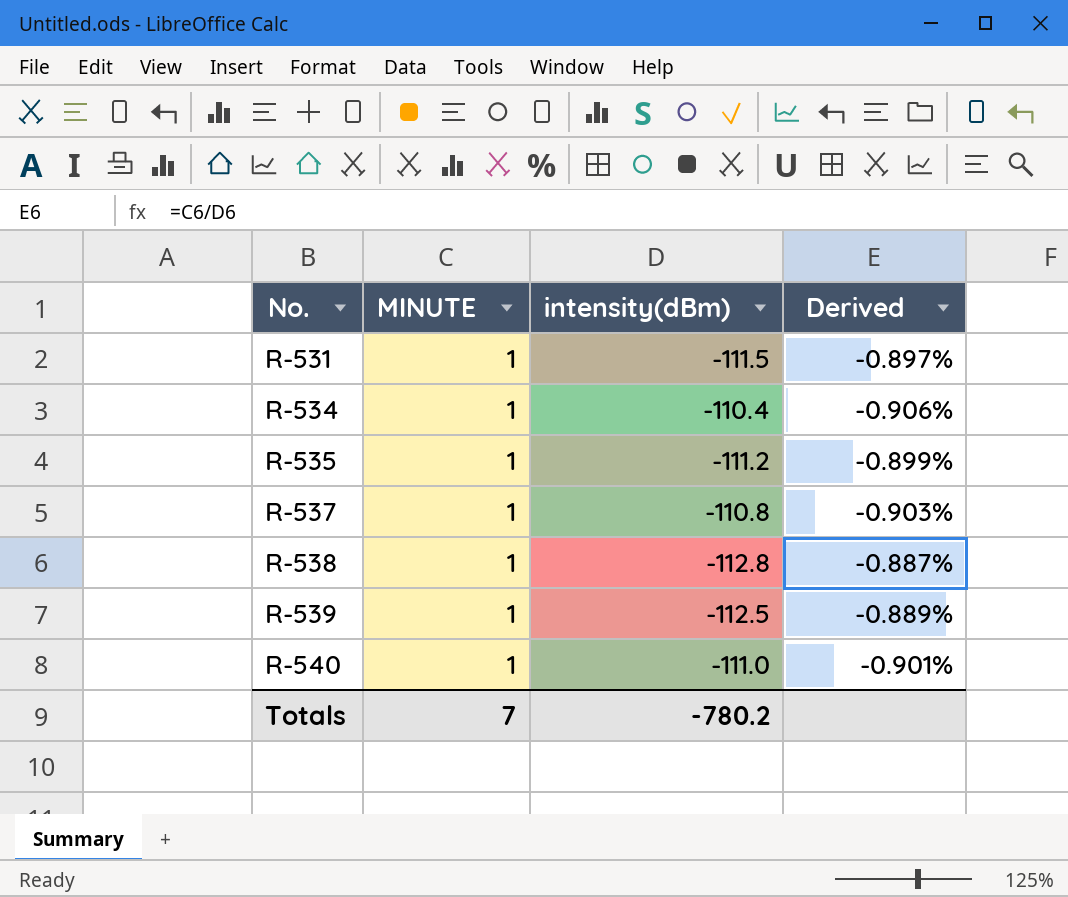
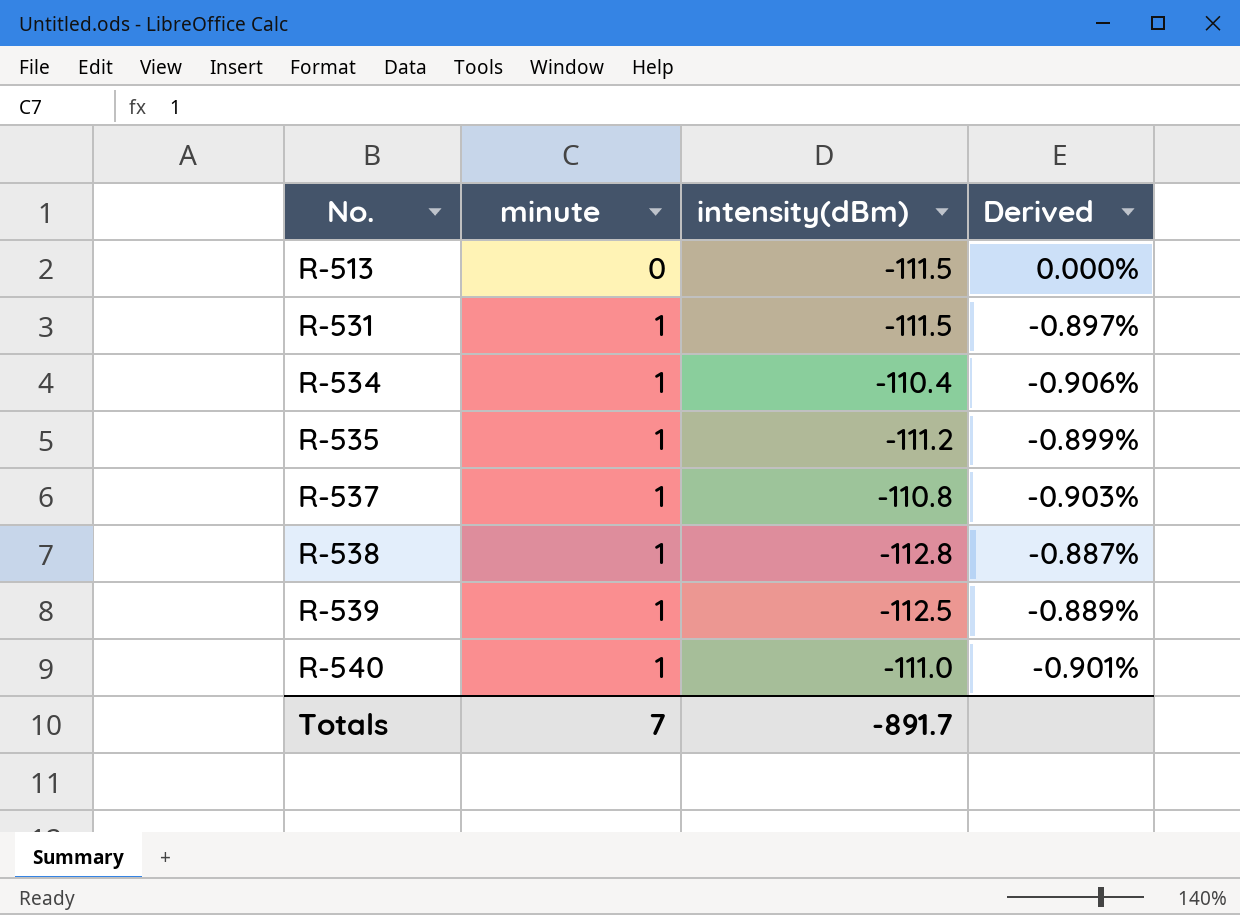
column name: MINUTE -> minute
row R-513: none -> 0 | -111.5 | 0.000%
Totals | intensity(dBm): -780.2 -> -891.7

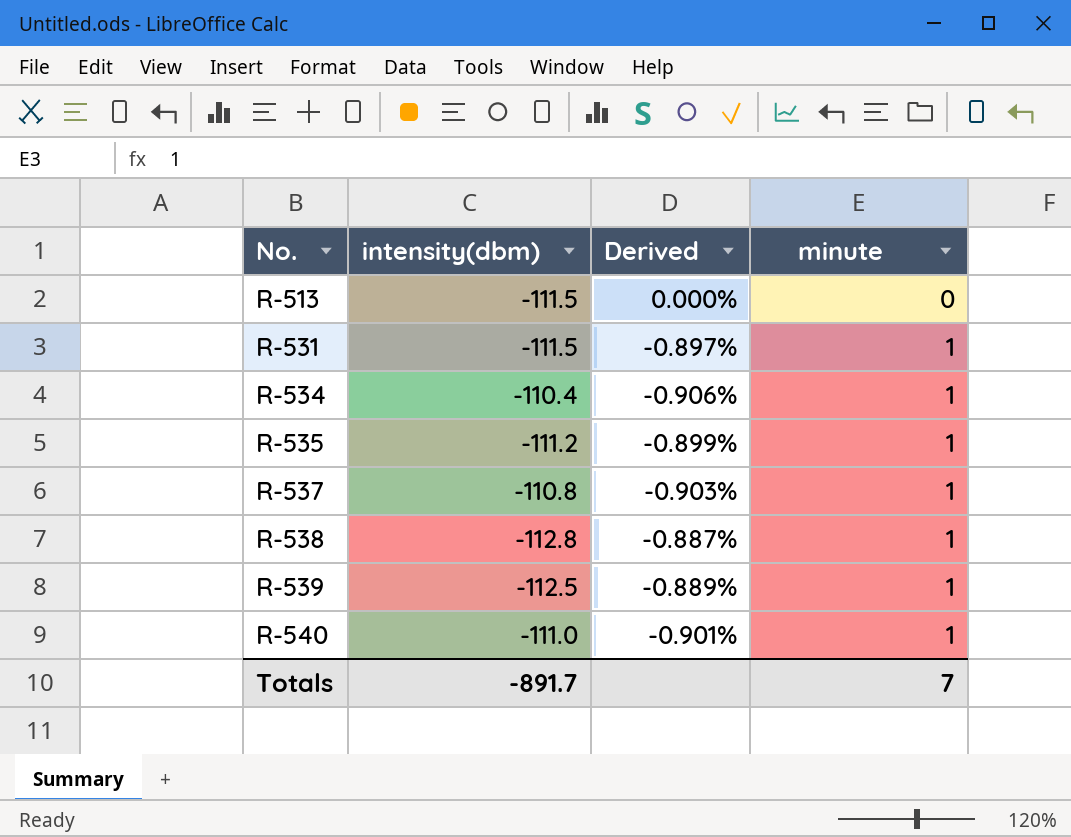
column name: intensity(dBm) -> intensity(dbm)
column minute | position: 2 -> 4

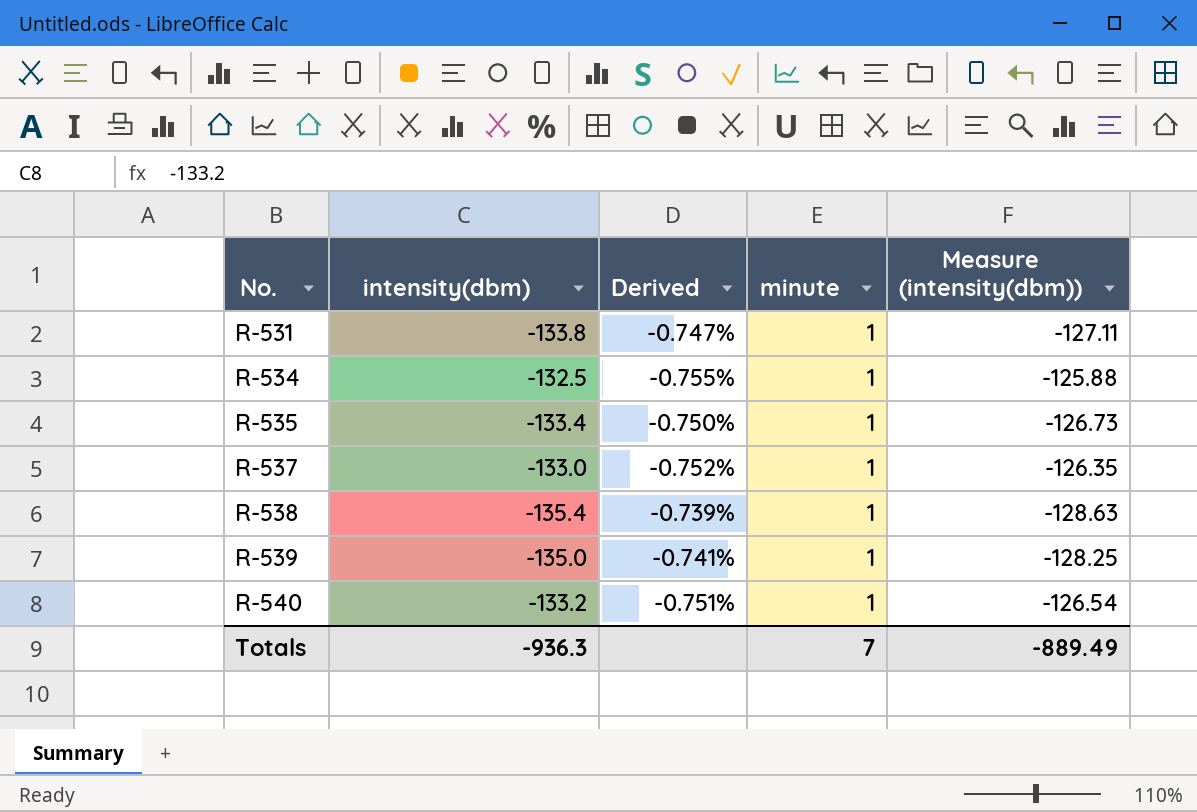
column Measure (intensity(dbm)) | formula: none -> [intensity(dbm)] * 0.95
row R-513: -111.5 | 0.000% | 0 -> none
R-531 | intensity(dbm): -111.5 -> -133.8
R-531 | Derived: -0.897% -> -0.747%
R-534 | intensity(dbm): -110.4 -> -132.5
R-534 | Derived: -0.906% -> -0.755%
R-535 | intensity(dbm): -111.2 -> -133.4
R-535 | Derived: -0.899% -> -0.750%
R-537 | intensity(dbm): -110.8 -> -133.0
R-537 | Derived: -0.903% -> -0.752%
R-538 | intensity(dbm): -112.8 -> -135.4
R-538 | Derived: -0.887% -> -0.739%
R-539 | intensity(dbm): -112.5 -> -135.0
R-539 | Derived: -0.889% -> -0.741%
R-540 | intensity(dbm): -111.0 -> -133.2
R-540 | Derived: -0.901% -> -0.751%
Totals | intensity(dbm): -891.7 -> -936.3

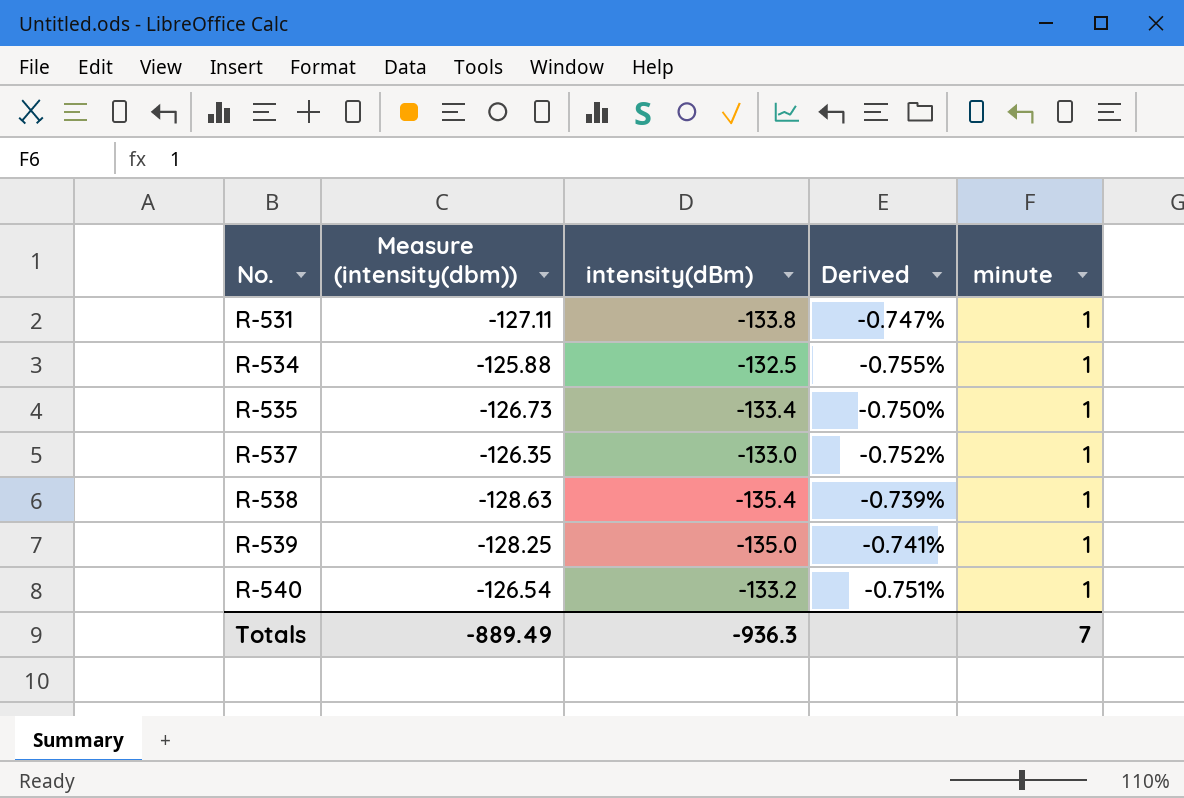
column Measure (intensity(dbm)) | position: 5 -> 2
column name: intensity(dbm) -> intensity(dBm)

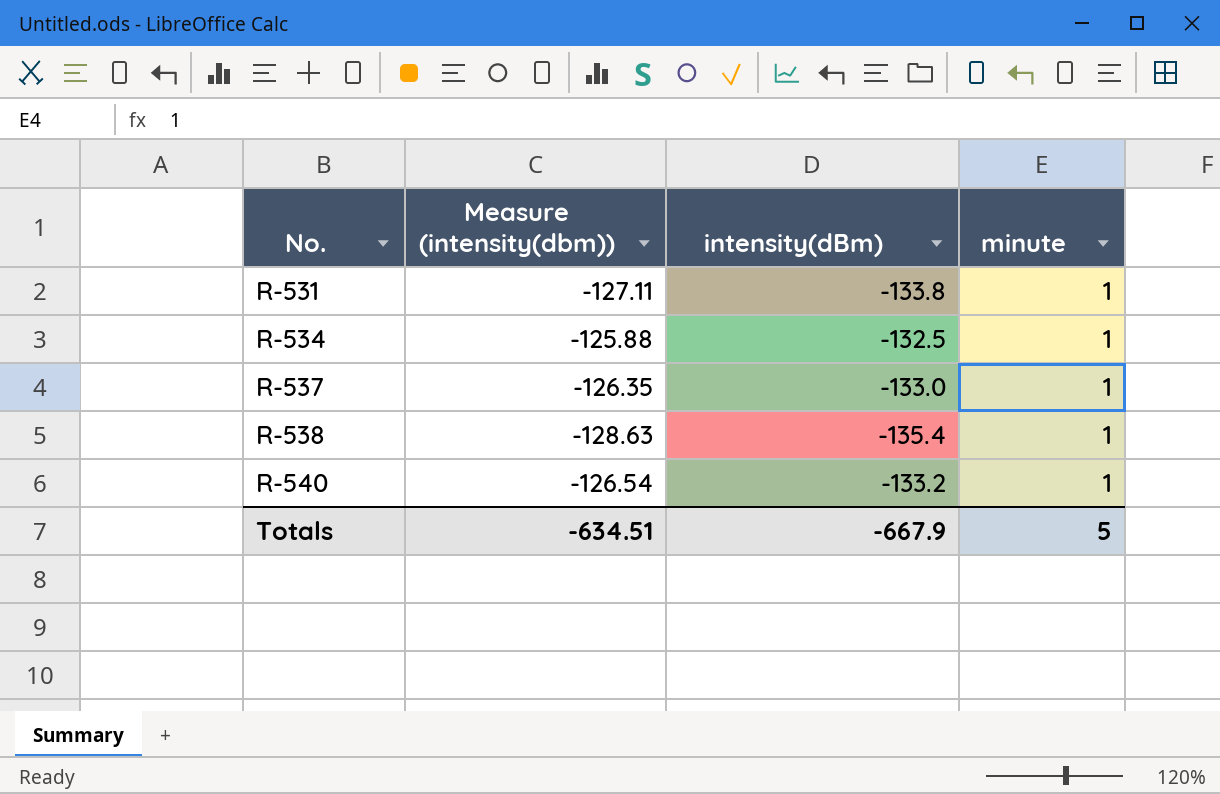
column Derived | formula: [minute] / [intensity(dBm)] -> none
row R-535: -126.73 | -133.4 | -0.750% | 1 -> none
row R-539: -128.25 | -135.0 | -0.741% | 1 -> none
Totals | Measure (intensity(dbm)): -889.49 -> -634.51
Totals | intensity(dBm): -936.3 -> -667.9
Totals | minute: 7 -> 5

